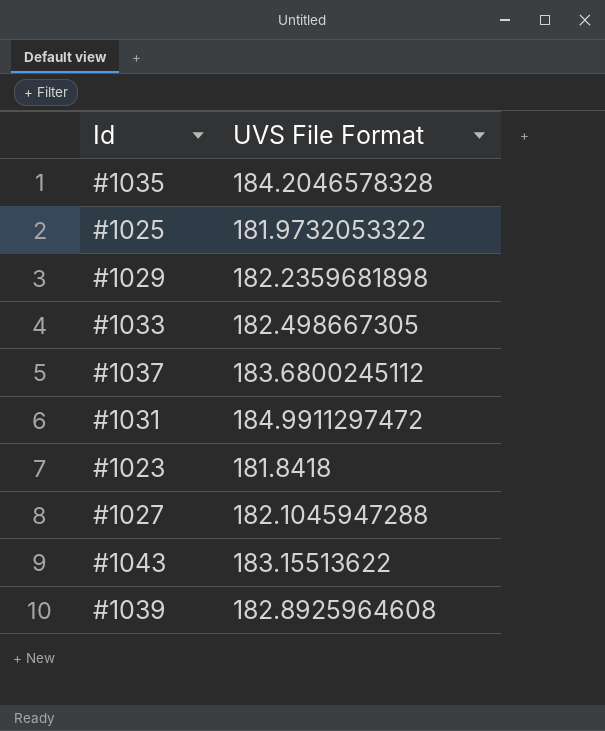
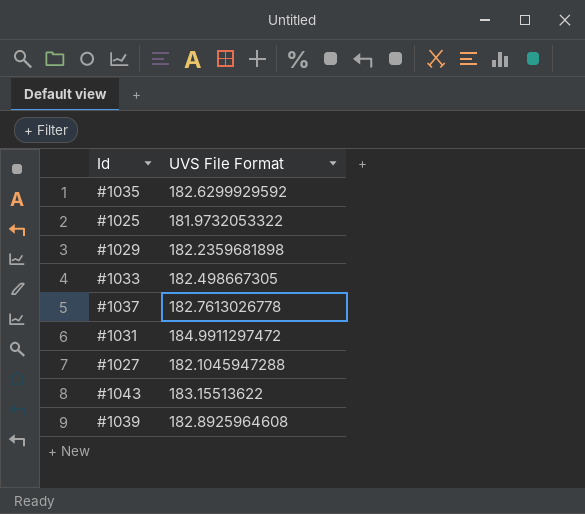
row #1023: 181.8418 -> none
#1035 | UVS File Format: 184.2046578328 -> 182.6299929592
#1037 | UVS File Format: 183.6800245112 -> 182.7613026778

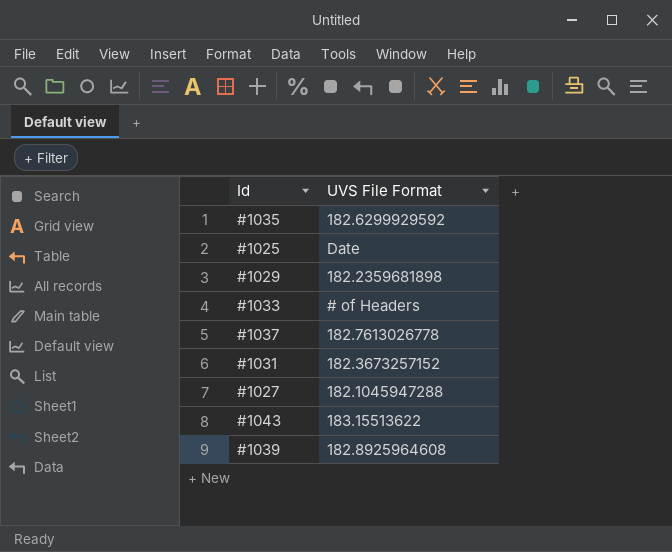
#1025 | UVS File Format: 181.9732053322 -> Date
#1033 | UVS File Format: 182.498667305 -> # of Headers
#1031 | UVS File Format: 184.9911297472 -> 182.3673257152

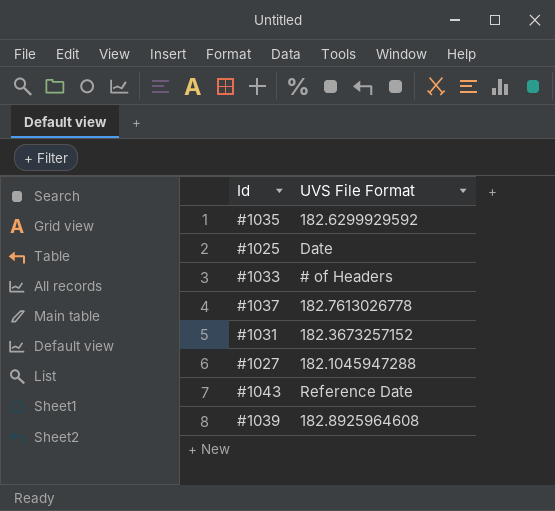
row #1029: 182.2359681898 -> none
#1043 | UVS File Format: 183.15513622 -> Reference Date

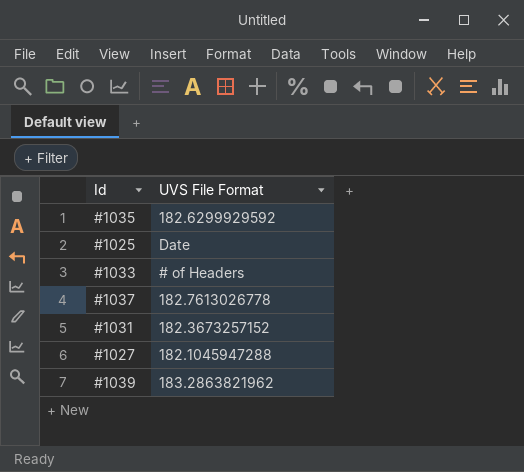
row #1043: Reference Date -> none
#1039 | UVS File Format: 182.8925964608 -> 183.2863821962

